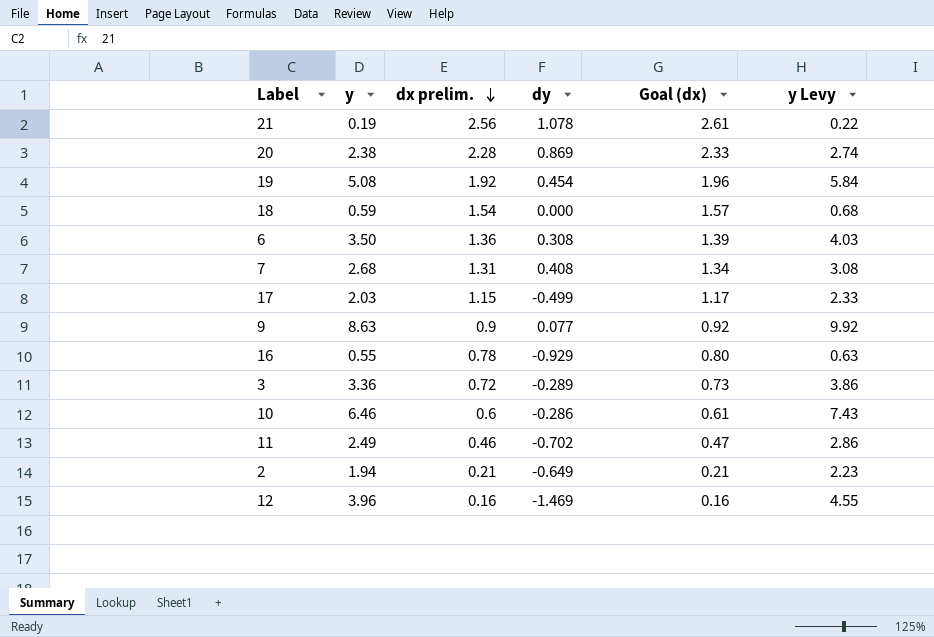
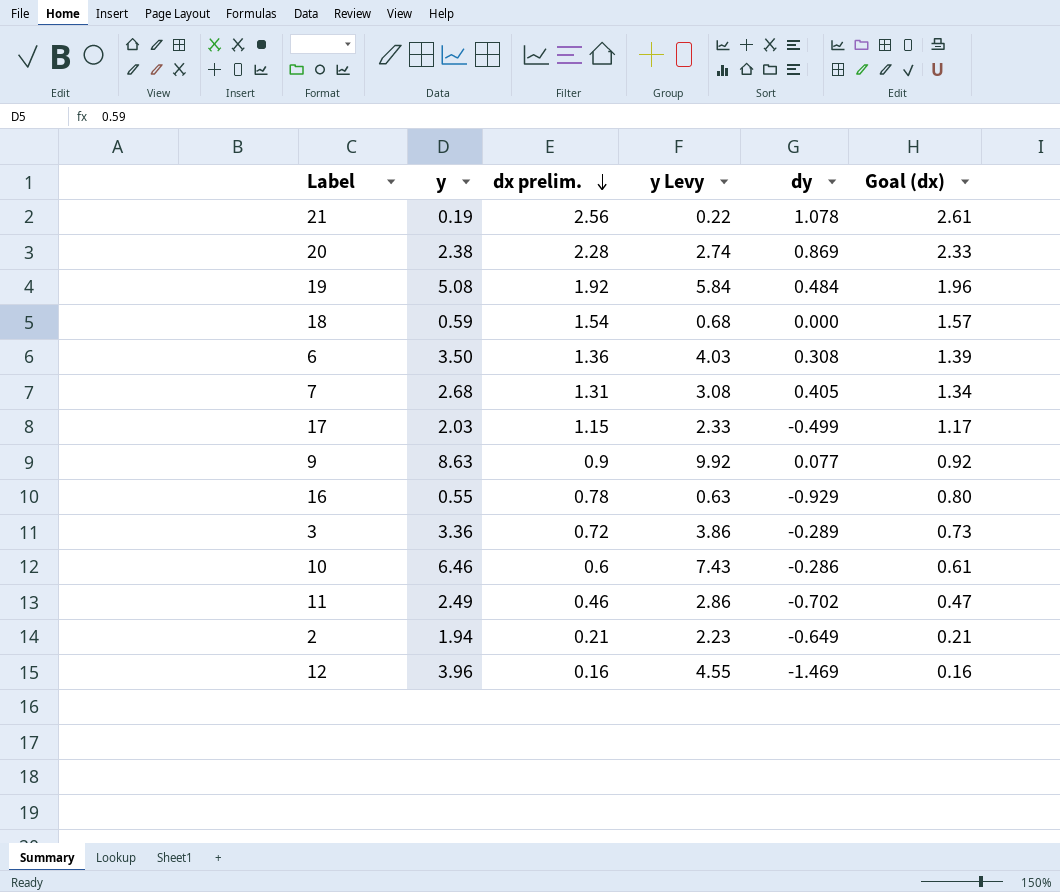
column y Levy | position: 6 -> 4
19 | dy: 0.454 -> 0.484
7 | dy: 0.408 -> 0.405

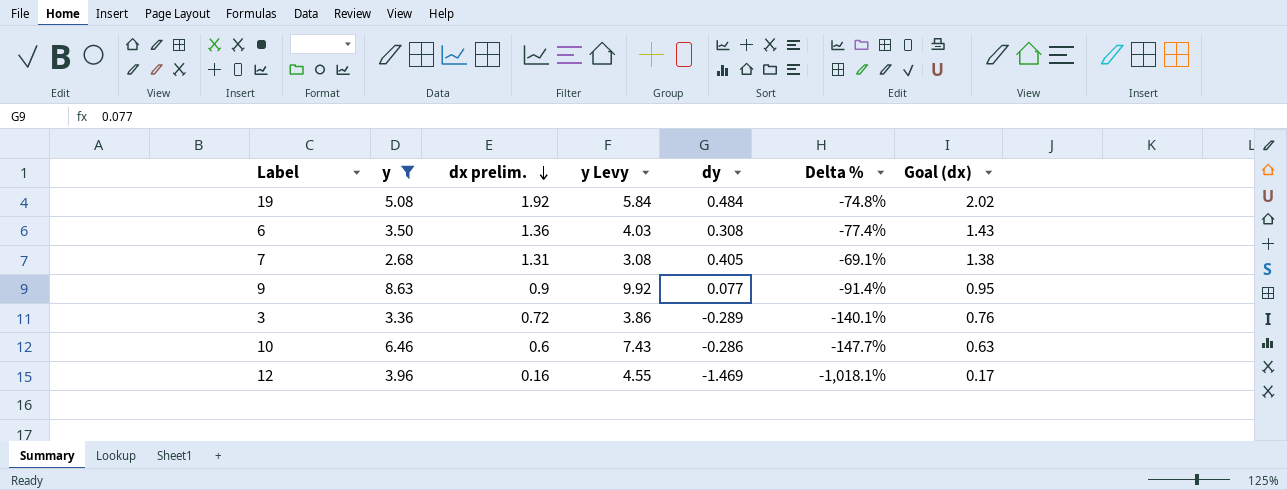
filter: none -> y >= 2.68
column Delta % | formula: none -> ([dy] - [dx prelim.]) / [dx prelim.]
column Goal (dx) | formula: [dx prelim.] * 1.02 -> [dx prelim.] * 1.05

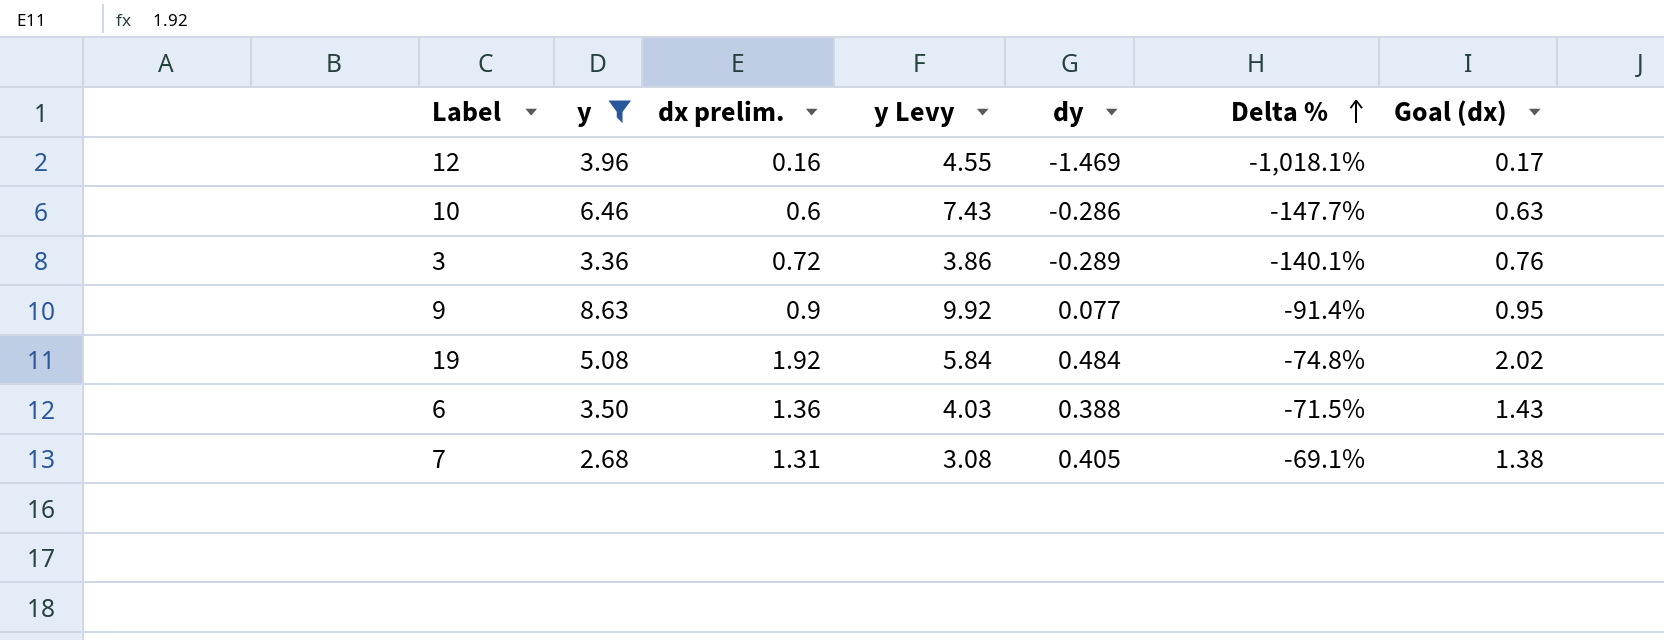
row order: dx prelim. descending -> Delta % ascending
6 | dy: 0.308 -> 0.388
6 | Delta %: -77.4% -> -71.5%

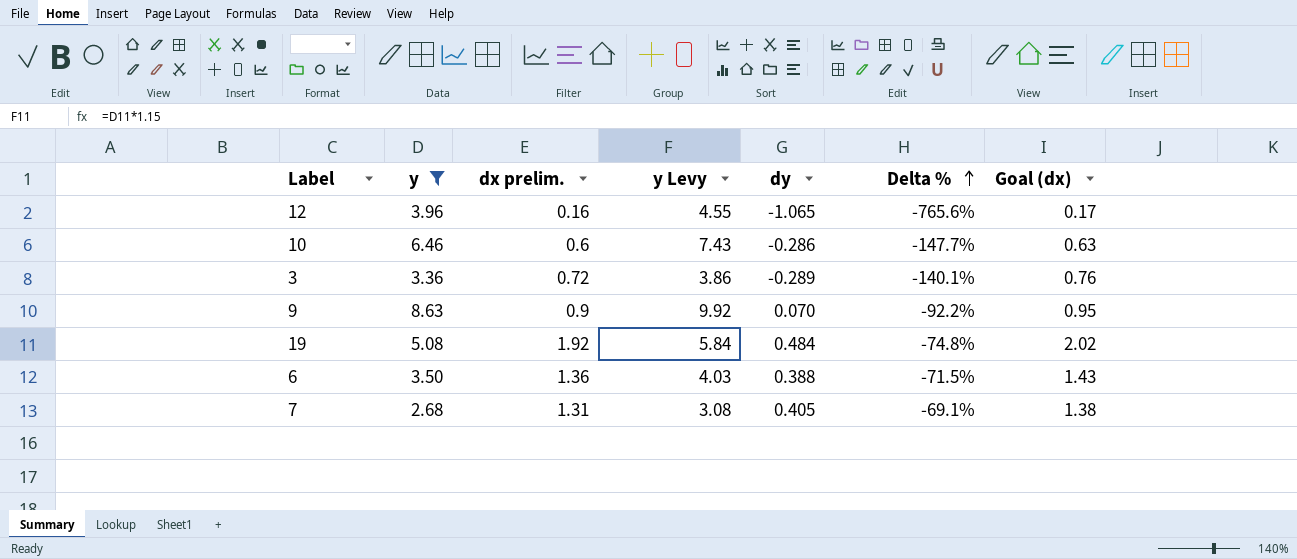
12 | dy: -1.469 -> -1.065
12 | Delta %: -1,018.1% -> -765.6%
9 | dy: 0.077 -> 0.070
9 | Delta %: -91.4% -> -92.2%

